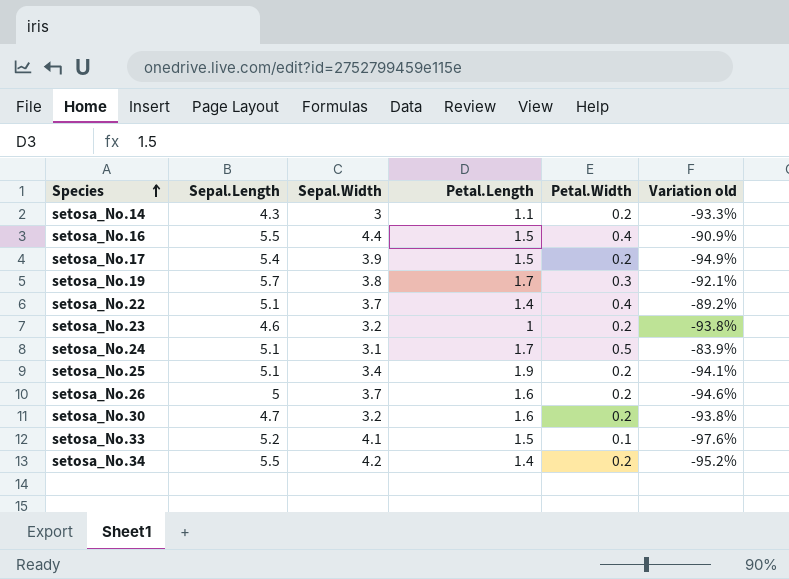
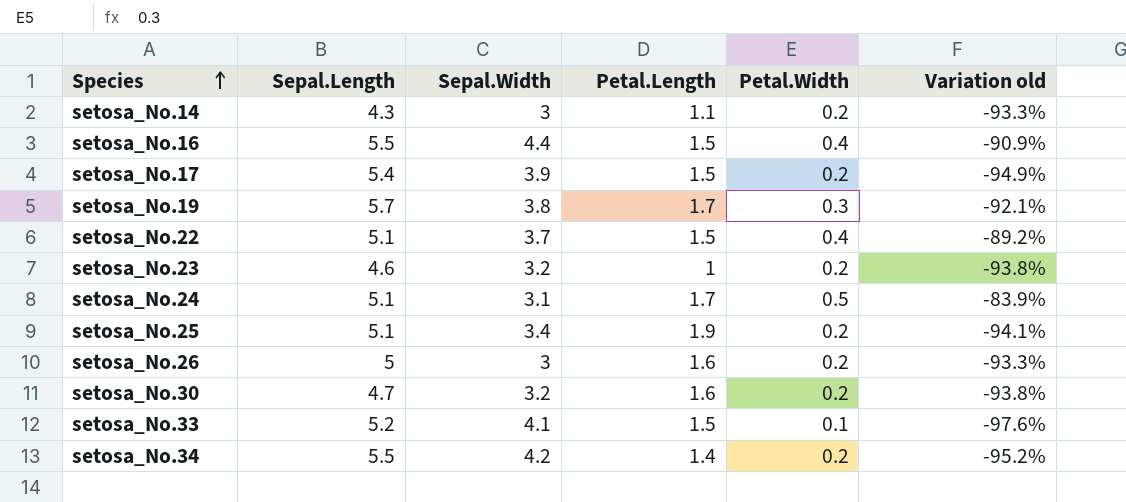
setosa_No.22 | Petal.Length: 1.4 -> 1.5
setosa_No.26 | Sepal.Width: 3.7 -> 3
setosa_No.26 | Variation old: -94.6% -> -93.3%

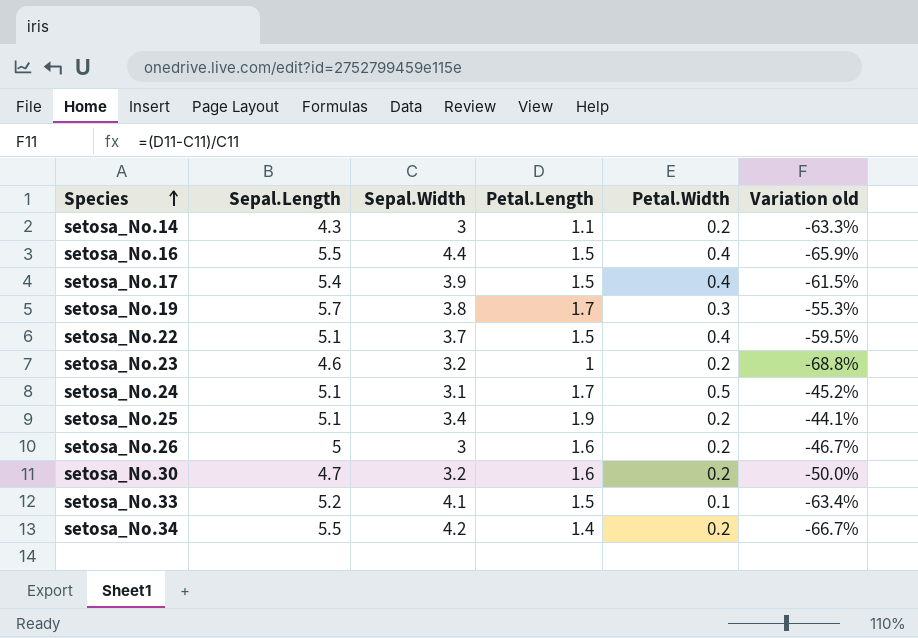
column Variation old | formula: ([Petal.Width] - [Sepal.Width]) / [Sepal.Width] -> ([Petal.Length] - [Sepal.Width]) / [Sepal.Width]
setosa_No.17 | Petal.Width: 0.2 -> 0.4

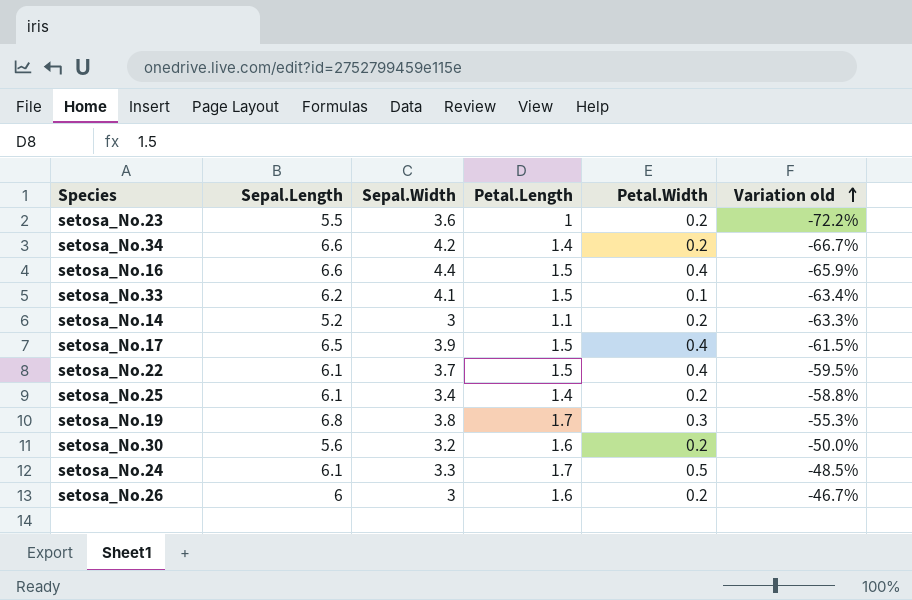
row order: Species ascending -> Variation old ascending
setosa_No.23 | Sepal.Length: 4.6 -> 5.5
setosa_No.23 | Sepal.Width: 3.2 -> 3.6
setosa_No.23 | Variation old: -68.8% -> -72.2%
setosa_No.34 | Sepal.Length: 5.5 -> 6.6
setosa_No.16 | Sepal.Length: 5.5 -> 6.6
setosa_No.33 | Sepal.Length: 5.2 -> 6.2
setosa_No.14 | Sepal.Length: 4.3 -> 5.2
setosa_No.17 | Sepal.Length: 5.4 -> 6.5
setosa_No.22 | Sepal.Length: 5.1 -> 6.1
setosa_No.25 | Sepal.Length: 5.1 -> 6.1
setosa_No.25 | Petal.Length: 1.9 -> 1.4
setosa_No.25 | Variation old: -44.1% -> -58.8%
setosa_No.19 | Sepal.Length: 5.7 -> 6.8
setosa_No.30 | Sepal.Length: 4.7 -> 5.6
setosa_No.24 | Sepal.Length: 5.1 -> 6.1
setosa_No.24 | Sepal.Width: 3.1 -> 3.3
setosa_No.24 | Variation old: -45.2% -> -48.5%
setosa_No.26 | Sepal.Length: 5 -> 6

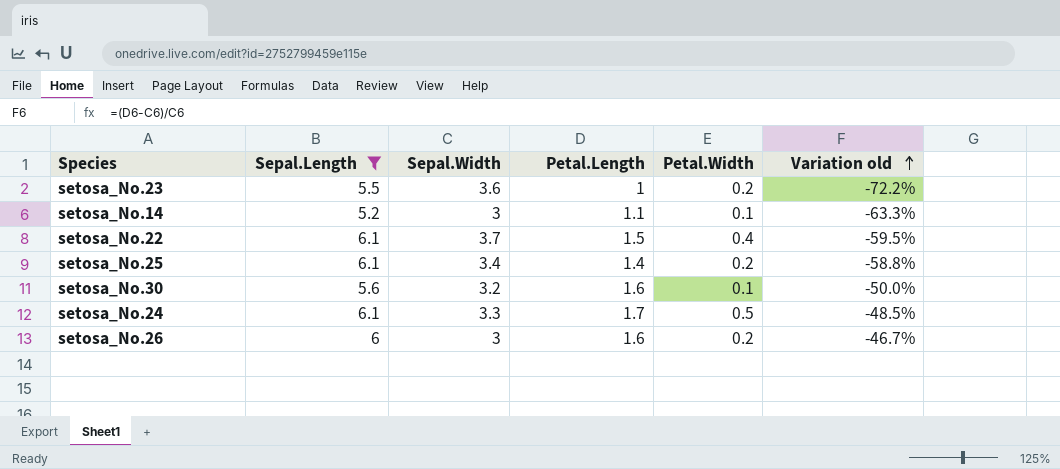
filter: none -> Sepal.Length <= 6.1
setosa_No.14 | Petal.Width: 0.2 -> 0.1
setosa_No.30 | Petal.Width: 0.2 -> 0.1

